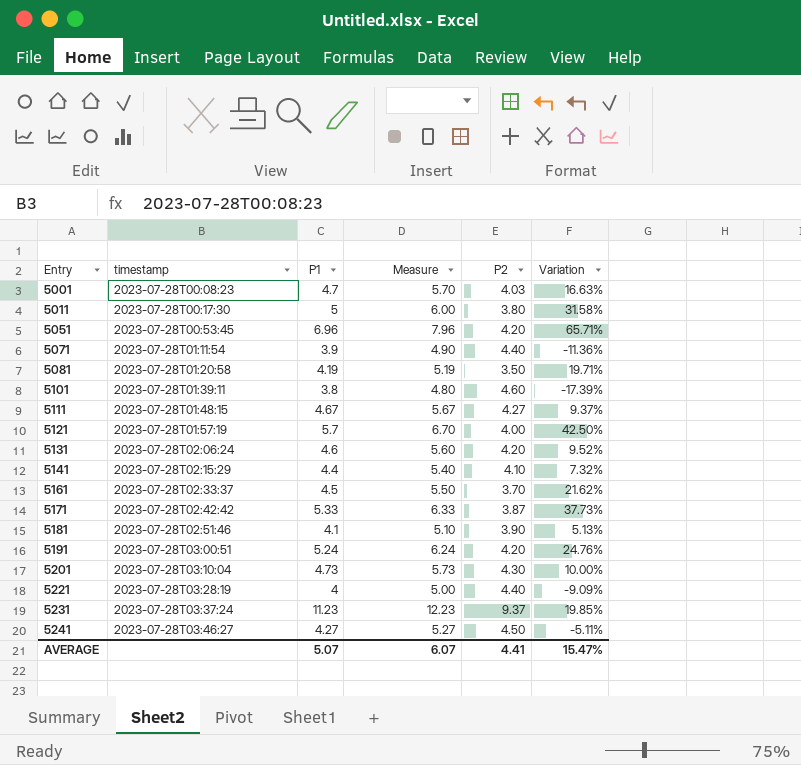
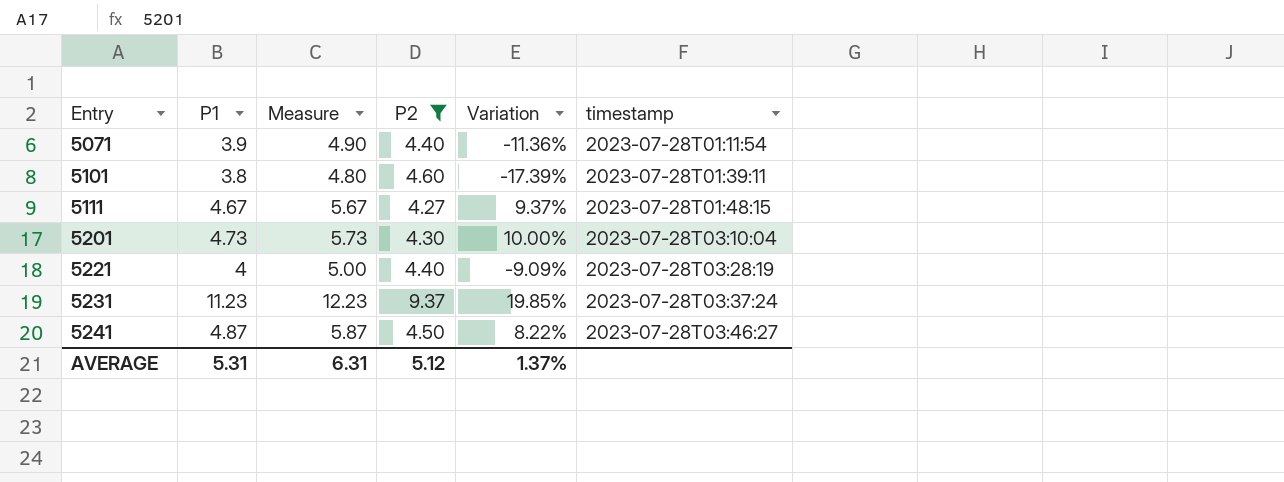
filter: none -> P2 >= 4.27
column timestamp | position: 2 -> 6
5241 | P1: 4.27 -> 4.87
5241 | Measure: 5.27 -> 5.87
5241 | Variation: -5.11% -> 8.22%
AVERAGE | P1: 5.07 -> 5.31
AVERAGE | Measure: 6.07 -> 6.31
AVERAGE | P2: 4.41 -> 5.12
AVERAGE | Variation: 15.47% -> 1.37%

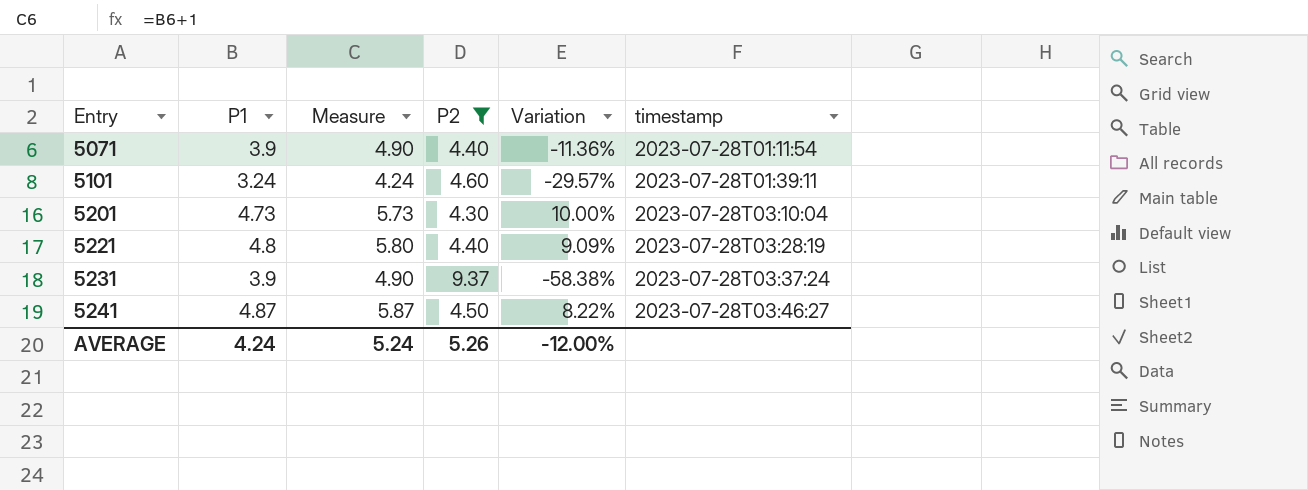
row 5111: 4.67 | 5.67 | 4.27 | 9.37% | 2023-07-28T01:48:15 -> none
5101 | P1: 3.8 -> 3.24
5101 | Measure: 4.80 -> 4.24
5101 | Variation: -17.39% -> -29.57%
5221 | P1: 4 -> 4.8
5221 | Measure: 5.00 -> 5.80
5221 | Variation: -9.09% -> 9.09%
5231 | P1: 11.23 -> 3.9
5231 | Measure: 12.23 -> 4.90
5231 | Variation: 19.85% -> -58.38%
AVERAGE | P1: 5.31 -> 4.24
AVERAGE | Measure: 6.31 -> 5.24
AVERAGE | P2: 5.12 -> 5.26
AVERAGE | Variation: 1.37% -> -12.00%

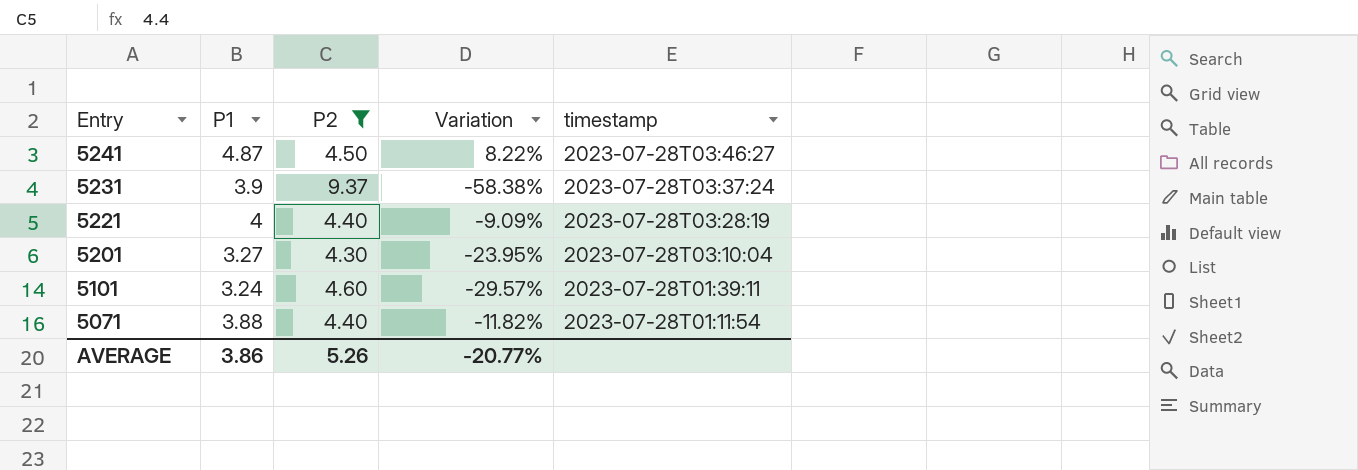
row order: Entry ascending -> Entry descending
column Measure | formula: [P1] + 1 -> none
5221 | P1: 4.8 -> 4
5221 | Variation: 9.09% -> -9.09%
5201 | P1: 4.73 -> 3.27
5201 | Variation: 10.00% -> -23.95%
5071 | P1: 3.9 -> 3.88
5071 | Variation: -11.36% -> -11.82%
AVERAGE | P1: 4.24 -> 3.86
AVERAGE | Variation: -12.00% -> -20.77%

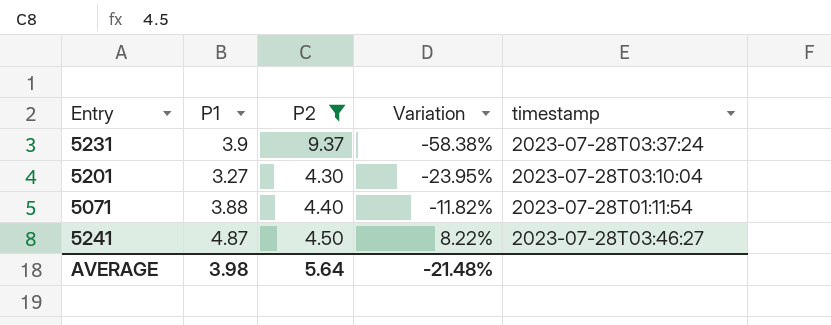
row order: Entry descending -> Variation ascending
row 5221: 4 | 4.40 | -9.09% | 2023-07-28T03:28:19 -> none
row 5101: 3.24 | 4.60 | -29.57% | 2023-07-28T01:39:11 -> none
AVERAGE | P1: 3.86 -> 3.98
AVERAGE | P2: 5.26 -> 5.64
AVERAGE | Variation: -20.77% -> -21.48%

